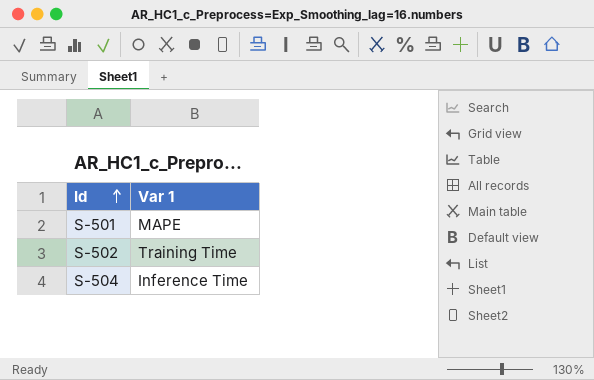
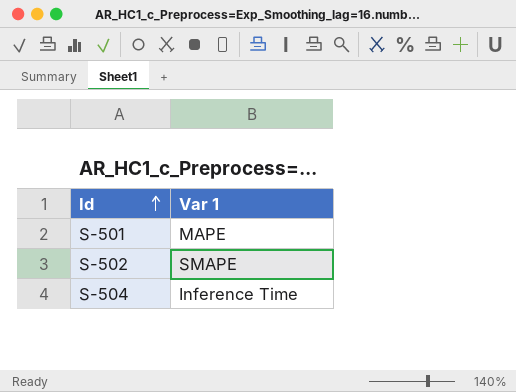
S-502 | Var 1: Training Time -> SMAPE

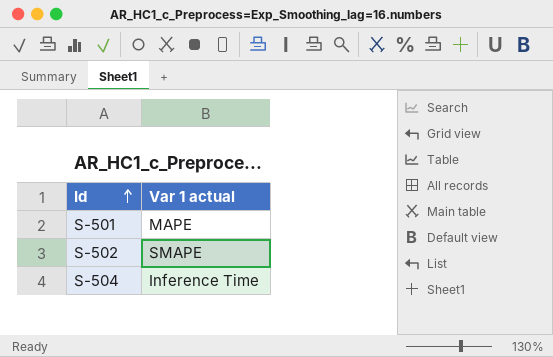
column name: Var 1 -> Var 1 actual

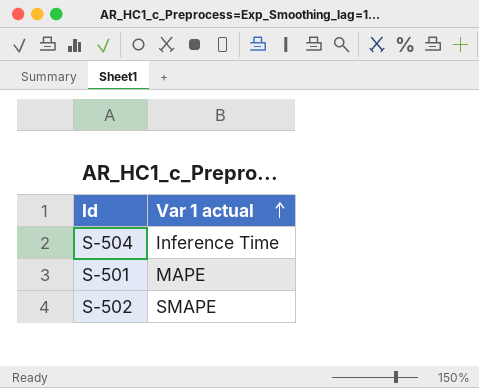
row order: Id ascending -> Var 1 actual ascending

